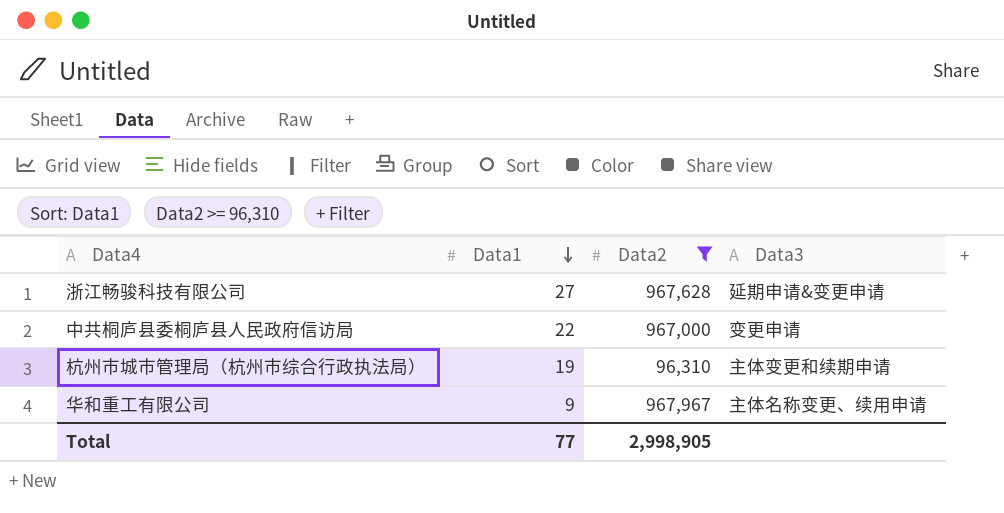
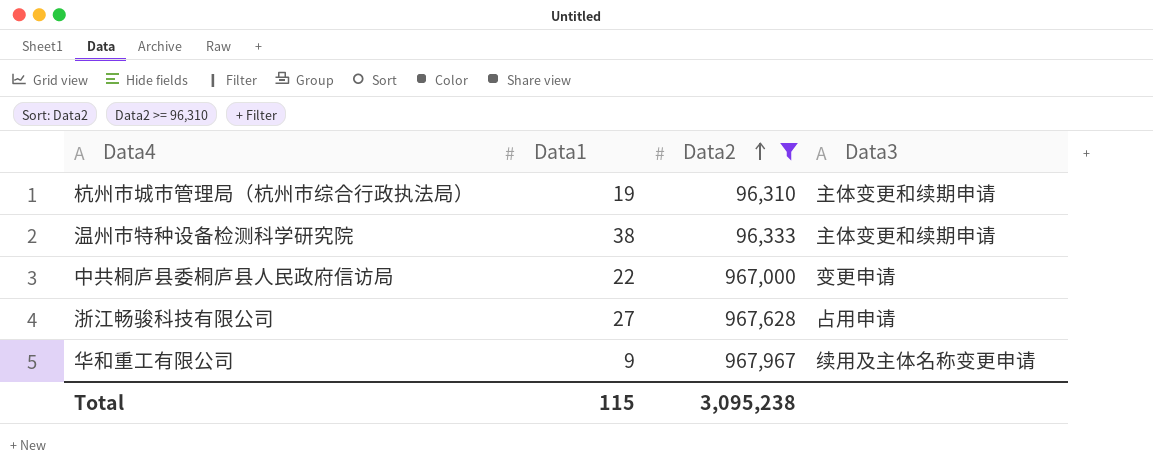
row order: Data1 descending -> Data2 ascending
row 温州市特种设备检测科学研究院: none -> 38 | 96,333 | 主体变更和续期申请
浙江畅骏科技有限公司 | Data3: 延期申请&变更申请 -> 占用申请
华和重工有限公司 | Data3: 主体名称变更、续用申请 -> 续用及主体名称变更申请
Total | Data1: 77 -> 115
Total | Data2: 2,998,905 -> 3,095,238

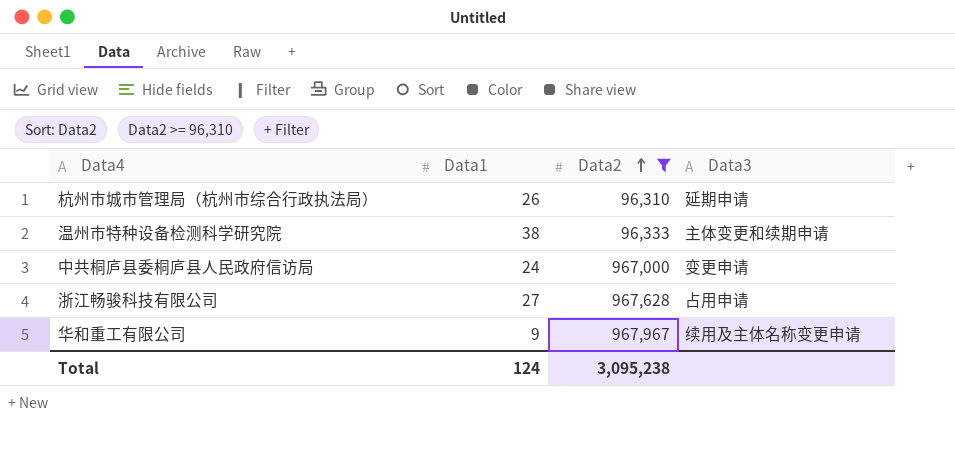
杭州市城市管理局（杭州市综合行政执法局） | Data1: 19 -> 26
杭州市城市管理局（杭州市综合行政执法局） | Data3: 主体变更和续期申请 -> 延期申请
中共桐庐县委桐庐县人民政府信访局 | Data1: 22 -> 24
Total | Data1: 115 -> 124

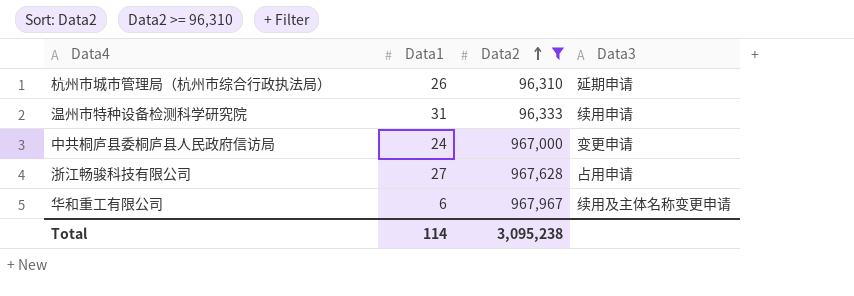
温州市特种设备检测科学研究院 | Data1: 38 -> 31
温州市特种设备检测科学研究院 | Data3: 主体变更和续期申请 -> 续用申请
华和重工有限公司 | Data1: 9 -> 6
Total | Data1: 124 -> 114

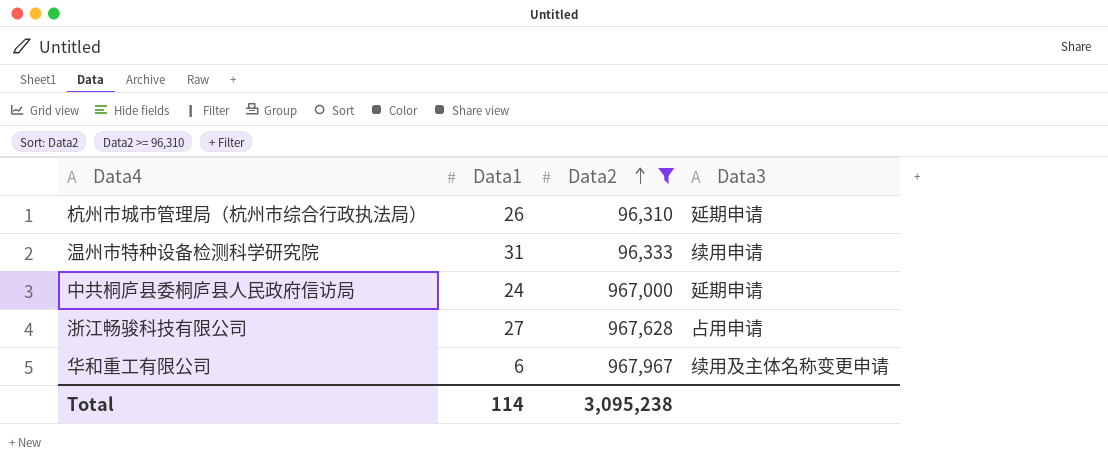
中共桐庐县委桐庐县人民政府信访局 | Data3: 变更申请 -> 延期申请

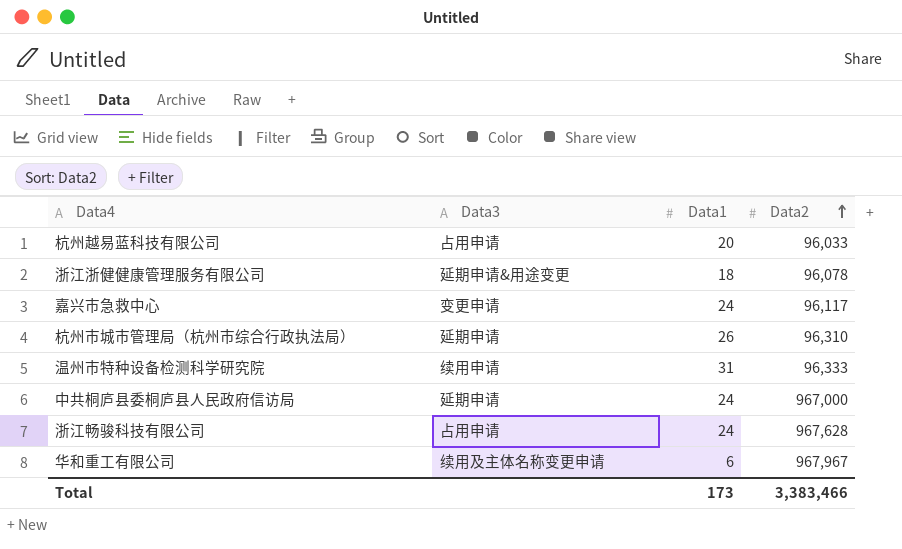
filter: Data2 >= 96,310 -> none
column Data3 | position: 4 -> 2
浙江畅骏科技有限公司 | Data1: 27 -> 24
Total | Data1: 114 -> 173
Total | Data2: 3,095,238 -> 3,383,466

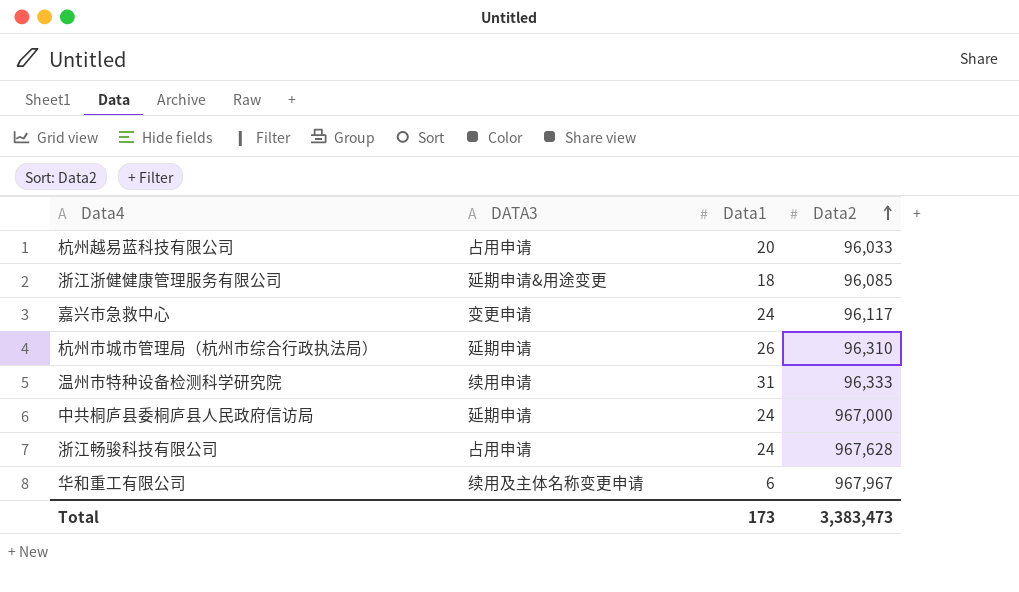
column name: Data3 -> DATA3
浙江浙健健康管理服务有限公司 | Data2: 96,078 -> 96,085
Total | Data2: 3,383,466 -> 3,383,473

